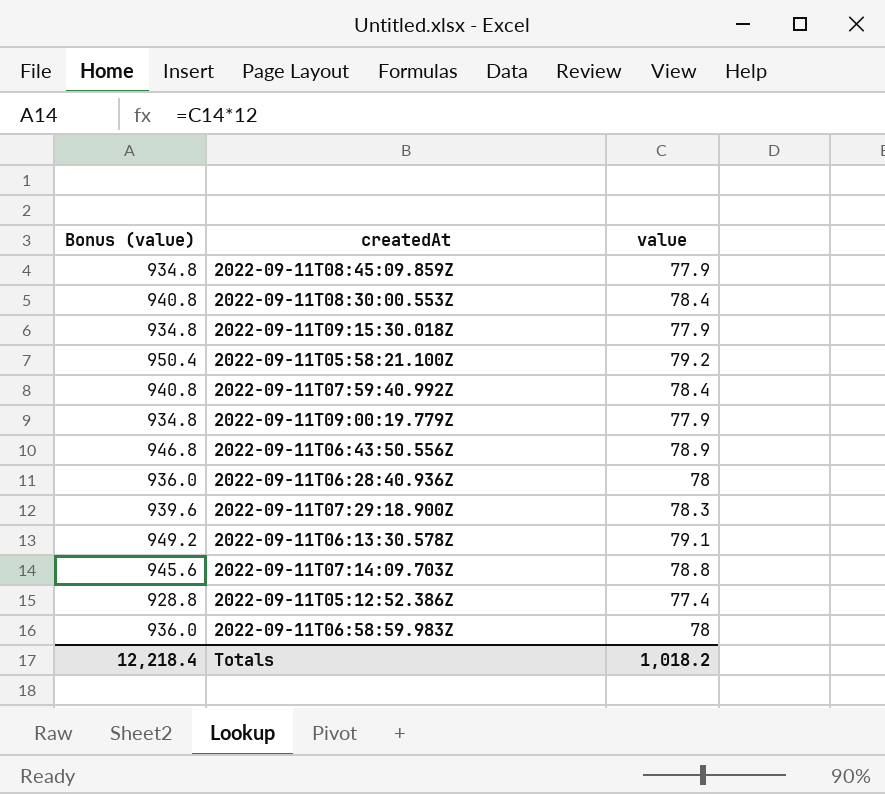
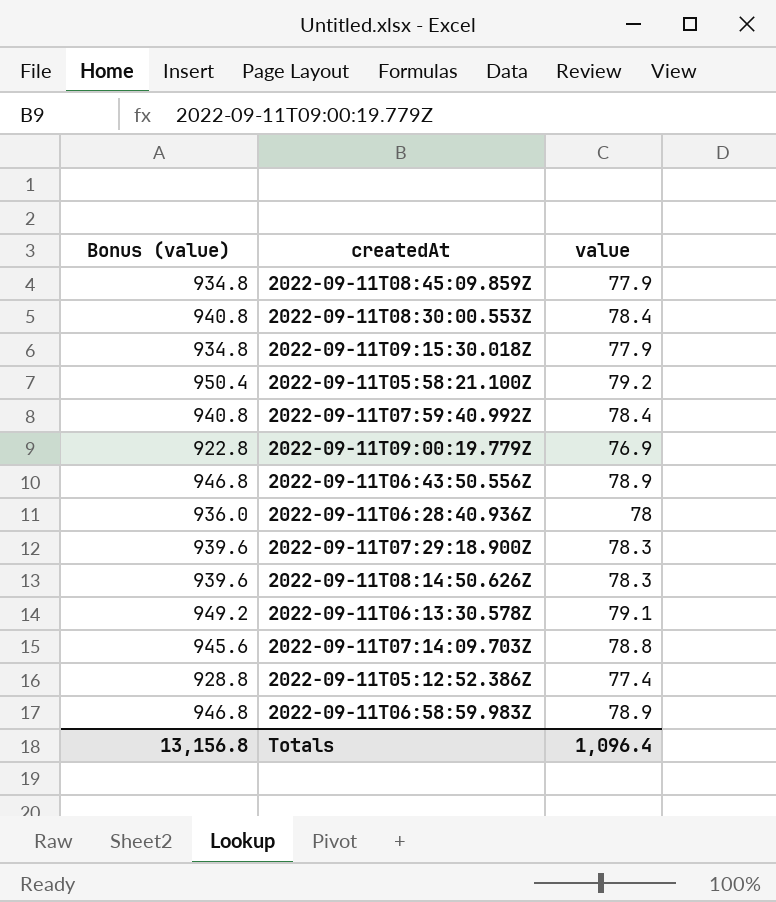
2022-09-11T09:00:19.779Z | Bonus (value): 934.8 -> 922.8
2022-09-11T09:00:19.779Z | value: 77.9 -> 76.9
row 2022-09-11T08:14:50.626Z: none -> 939.6 | 78.3
2022-09-11T06:58:59.983Z | Bonus (value): 936.0 -> 946.8
2022-09-11T06:58:59.983Z | value: 78 -> 78.9
Totals | Bonus (value): 12,218.4 -> 13,156.8
Totals | value: 1,018.2 -> 1,096.4

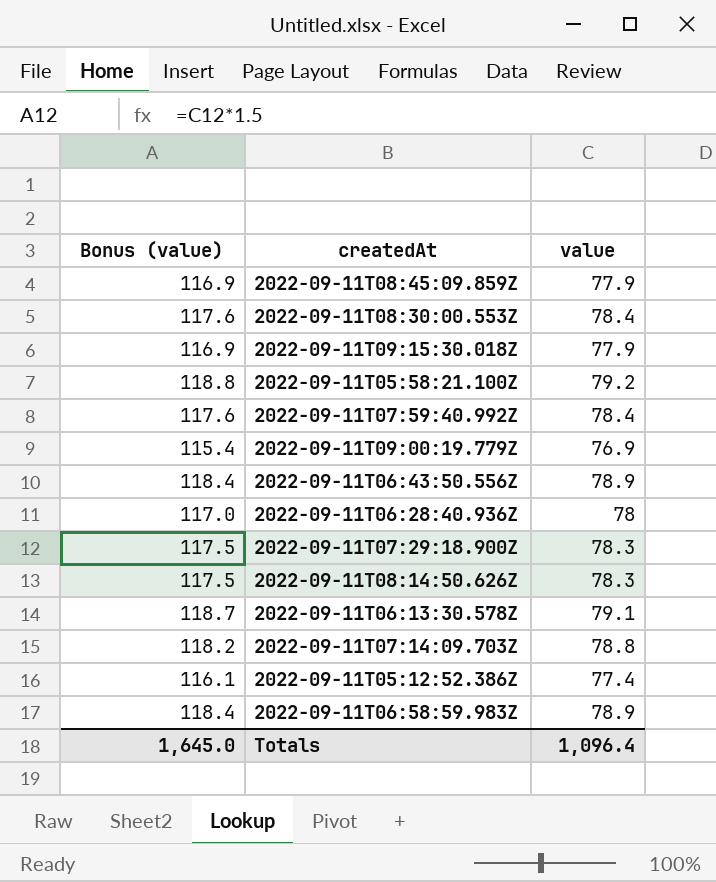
column Bonus (value) | formula: [value] * 12 -> [value] * 1.5
Totals | Bonus (value): 13,156.8 -> 1,645.0

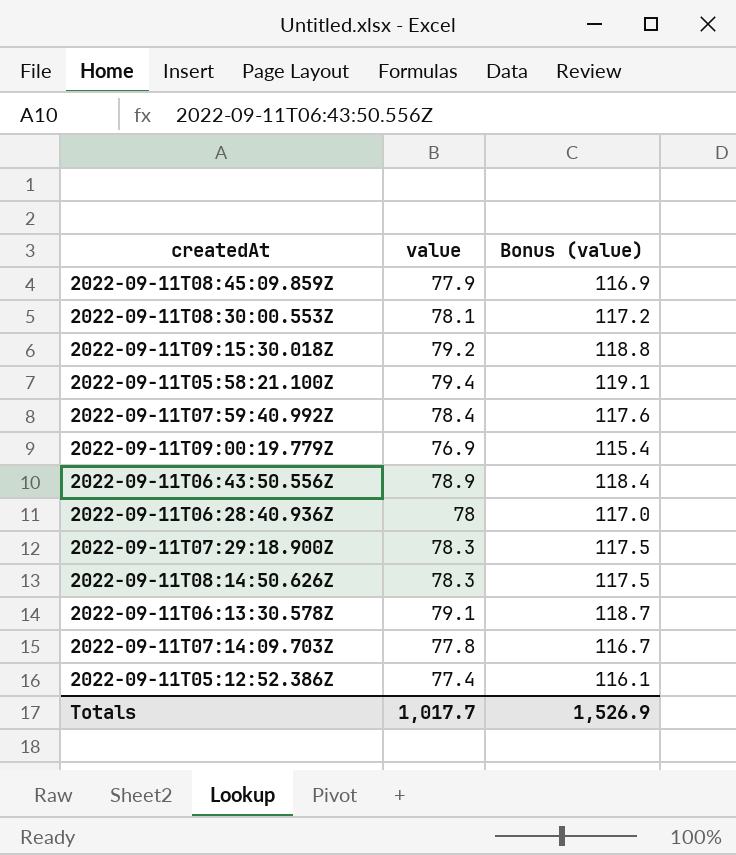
column Bonus (value) | position: 1 -> 3
row 2022-09-11T06:58:59.983Z: 118.4 | 78.9 -> none
2022-09-11T08:30:00.553Z | value: 78.4 -> 78.1
2022-09-11T08:30:00.553Z | Bonus (value): 117.6 -> 117.2
2022-09-11T09:15:30.018Z | value: 77.9 -> 79.2
2022-09-11T09:15:30.018Z | Bonus (value): 116.9 -> 118.8
2022-09-11T05:58:21.100Z | value: 79.2 -> 79.4
2022-09-11T05:58:21.100Z | Bonus (value): 118.8 -> 119.1
2022-09-11T07:14:09.703Z | value: 78.8 -> 77.8
2022-09-11T07:14:09.703Z | Bonus (value): 118.2 -> 116.7
Totals | value: 1,096.4 -> 1,017.7
Totals | Bonus (value): 1,645.0 -> 1,526.9

